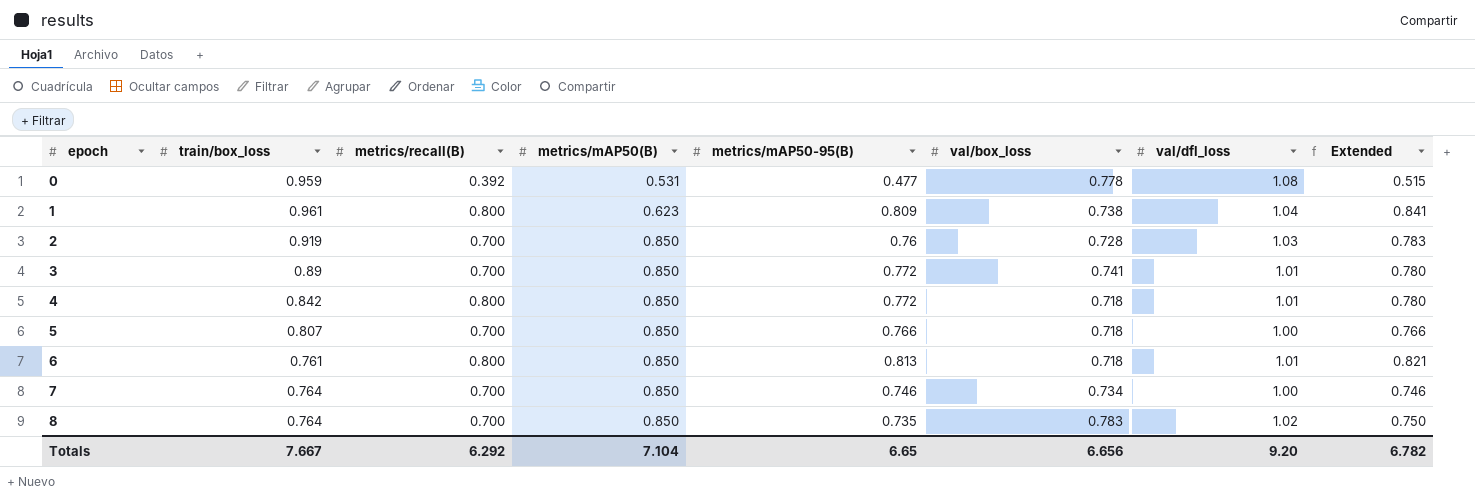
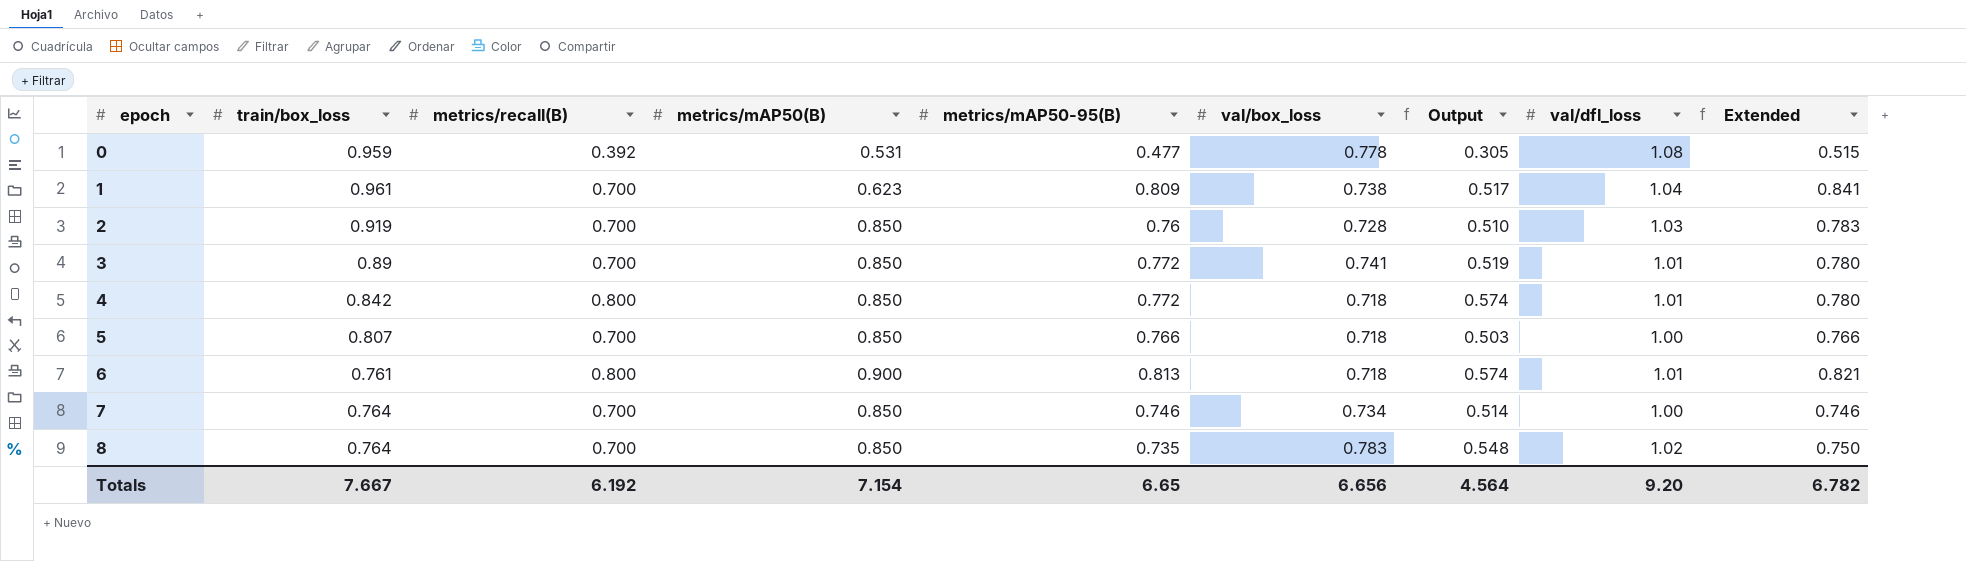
column Output | formula: none -> [metrics/recall(B)] * [val/box_loss]
1 | metrics/recall(B): 0.800 -> 0.700
6 | metrics/mAP50(B): 0.850 -> 0.900
Totals | metrics/recall(B): 6.292 -> 6.192
Totals | metrics/mAP50(B): 7.104 -> 7.154

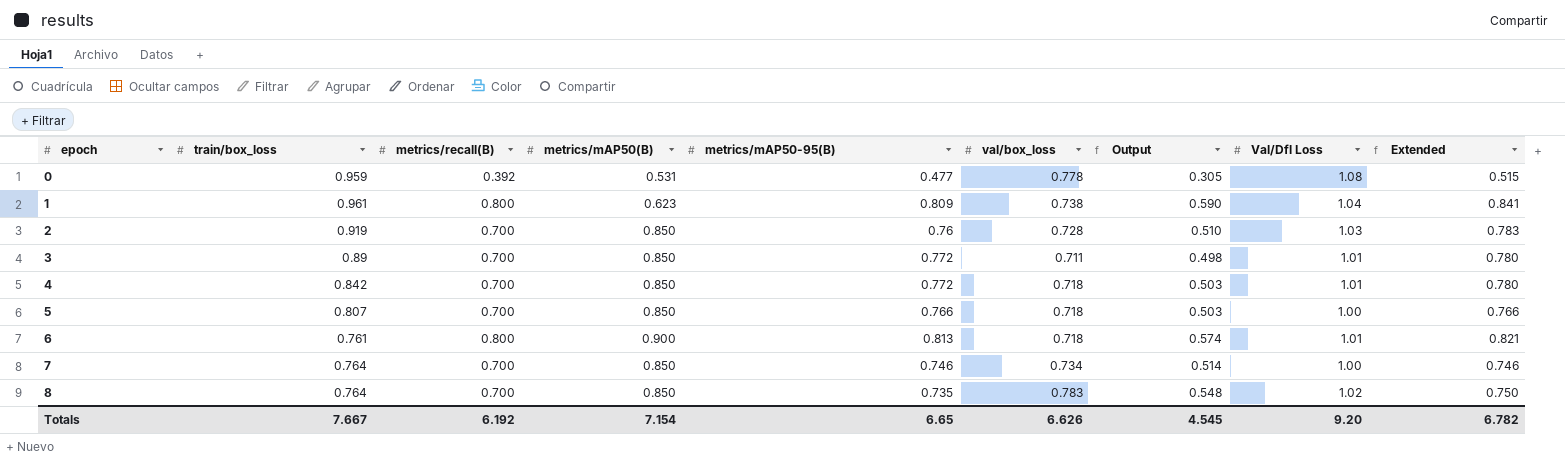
column name: val/dfl_loss -> Val/Dfl Loss
1 | metrics/recall(B): 0.700 -> 0.800
1 | Output: 0.517 -> 0.590
3 | val/box_loss: 0.741 -> 0.711
3 | Output: 0.519 -> 0.498
4 | metrics/recall(B): 0.800 -> 0.700
4 | Output: 0.574 -> 0.503
Totals | val/box_loss: 6.656 -> 6.626
Totals | Output: 4.564 -> 4.545

